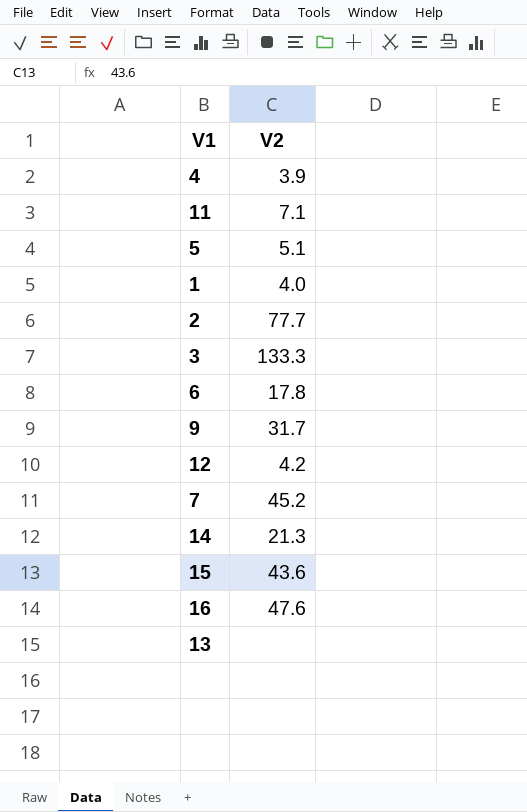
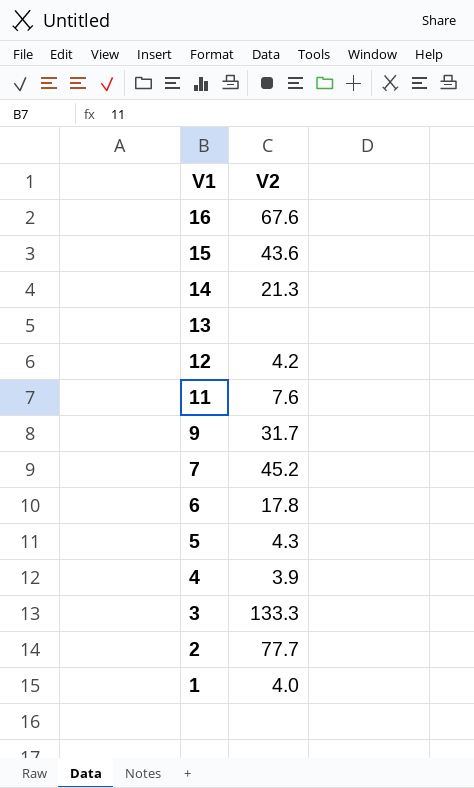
row order: none -> V1 descending
16 | V2: 47.6 -> 67.6
11 | V2: 7.1 -> 7.6
5 | V2: 5.1 -> 4.3

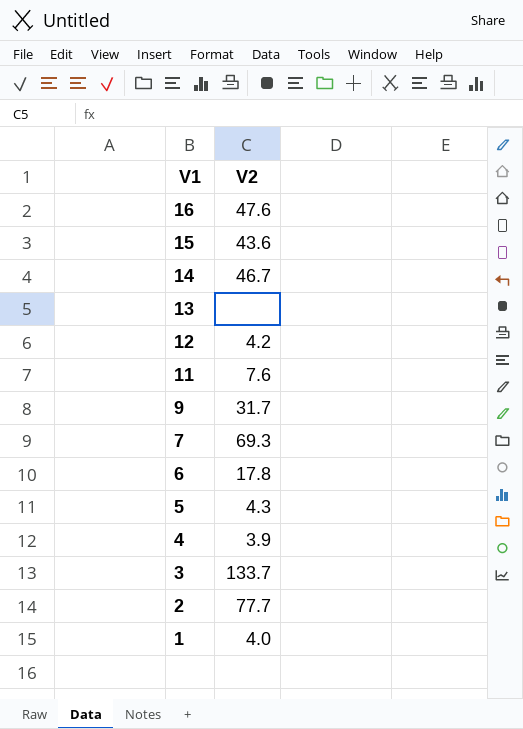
16 | V2: 67.6 -> 47.6
14 | V2: 21.3 -> 46.7
7 | V2: 45.2 -> 69.3
3 | V2: 133.3 -> 133.7

